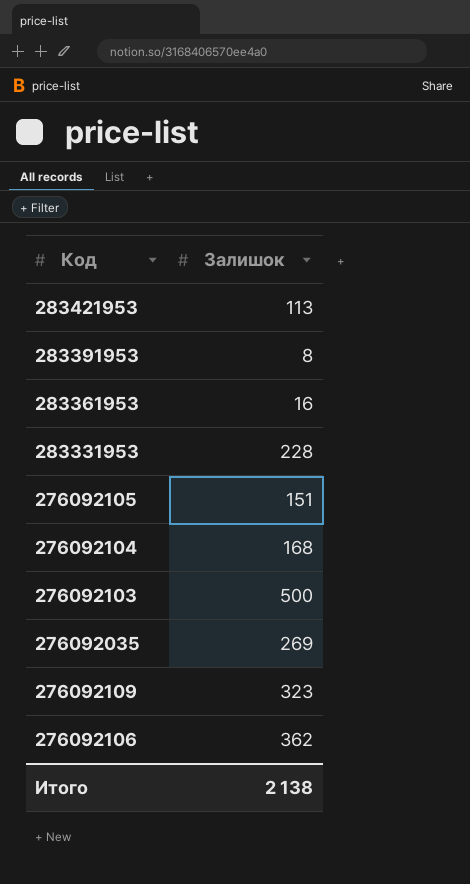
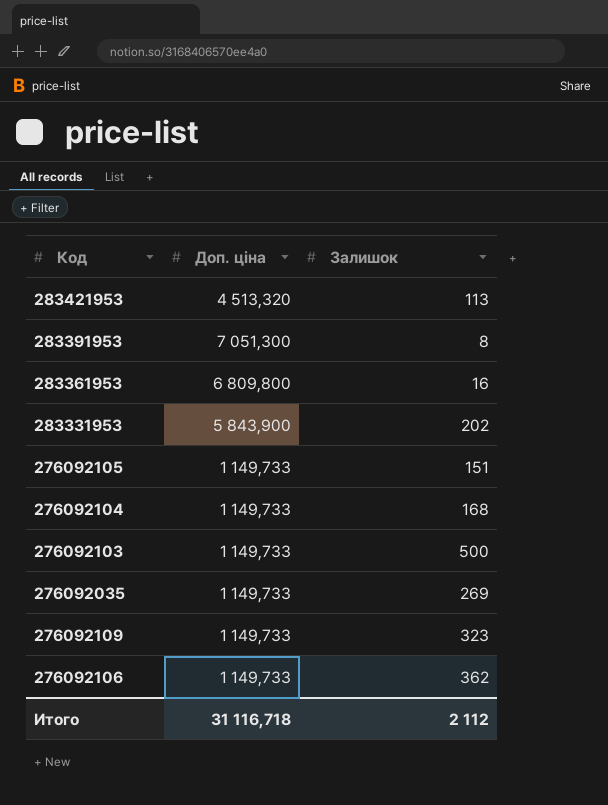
column Доп. ціна | position: none -> 2
283331953 | Залишок: 228 -> 202
Итого | Залишок: 2 138 -> 2 112

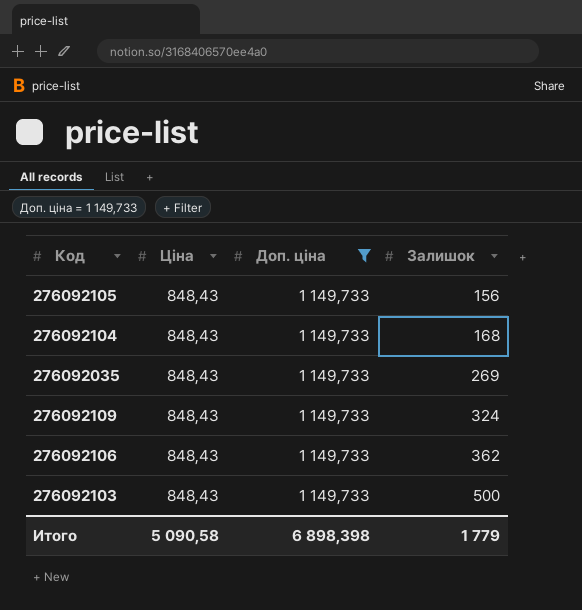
filter: none -> Доп. ціна = 1 149,733
row order: none -> Залишок ascending
column Ціна | position: none -> 2
276092105 | Залишок: 151 -> 156
276092109 | Залишок: 323 -> 324
Итого | Доп. ціна: 31 116,718 -> 6 898,398
Итого | Залишок: 2 112 -> 1 779

